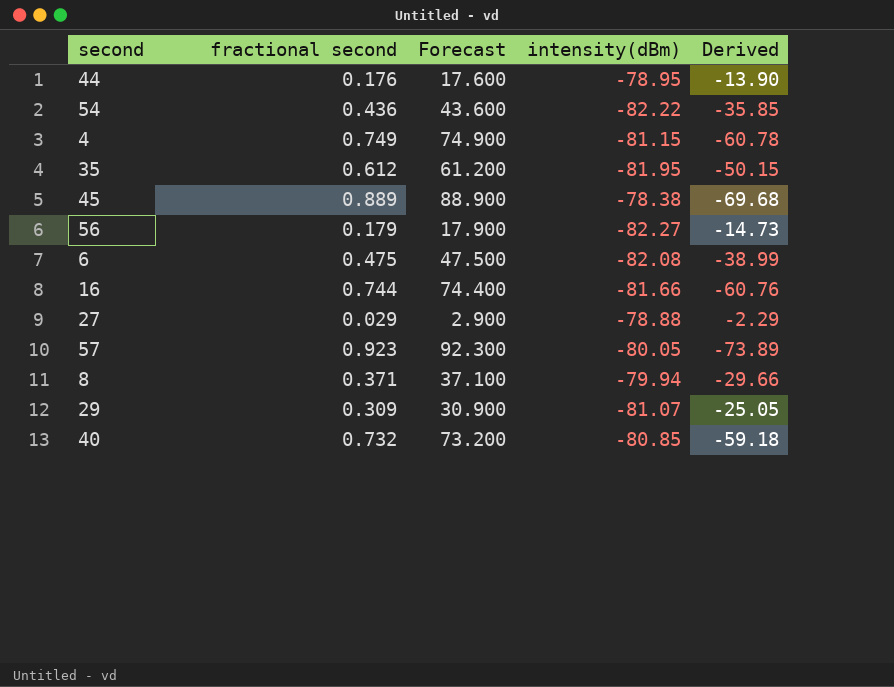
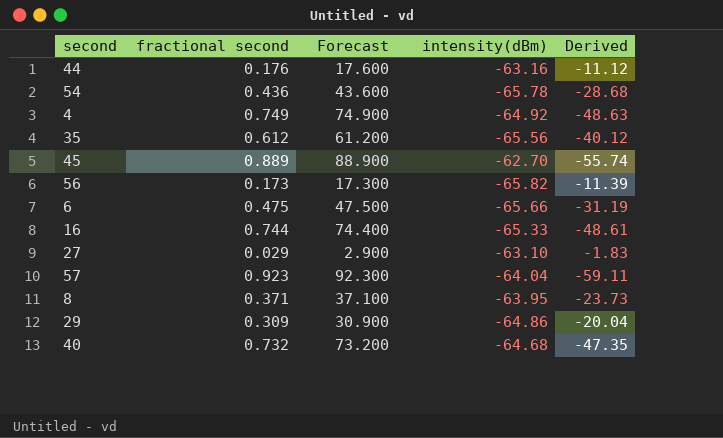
44 | intensity(dBm): -78.95 -> -63.16
44 | Derived: -13.90 -> -11.12
54 | intensity(dBm): -82.22 -> -65.78
54 | Derived: -35.85 -> -28.68
4 | intensity(dBm): -81.15 -> -64.92
4 | Derived: -60.78 -> -48.63
35 | intensity(dBm): -81.95 -> -65.56
35 | Derived: -50.15 -> -40.12
45 | intensity(dBm): -78.38 -> -62.70
45 | Derived: -69.68 -> -55.74
56 | fractional second: 0.179 -> 0.173
56 | Forecast: 17.900 -> 17.300
56 | intensity(dBm): -82.27 -> -65.82
56 | Derived: -14.73 -> -11.39
6 | intensity(dBm): -82.08 -> -65.66
6 | Derived: -38.99 -> -31.19
16 | intensity(dBm): -81.66 -> -65.33
16 | Derived: -60.76 -> -48.61
27 | intensity(dBm): -78.88 -> -63.10
27 | Derived: -2.29 -> -1.83
57 | intensity(dBm): -80.05 -> -64.04
57 | Derived: -73.89 -> -59.11
8 | intensity(dBm): -79.94 -> -63.95
8 | Derived: -29.66 -> -23.73
29 | intensity(dBm): -81.07 -> -64.86
29 | Derived: -25.05 -> -20.04
40 | intensity(dBm): -80.85 -> -64.68
40 | Derived: -59.18 -> -47.35

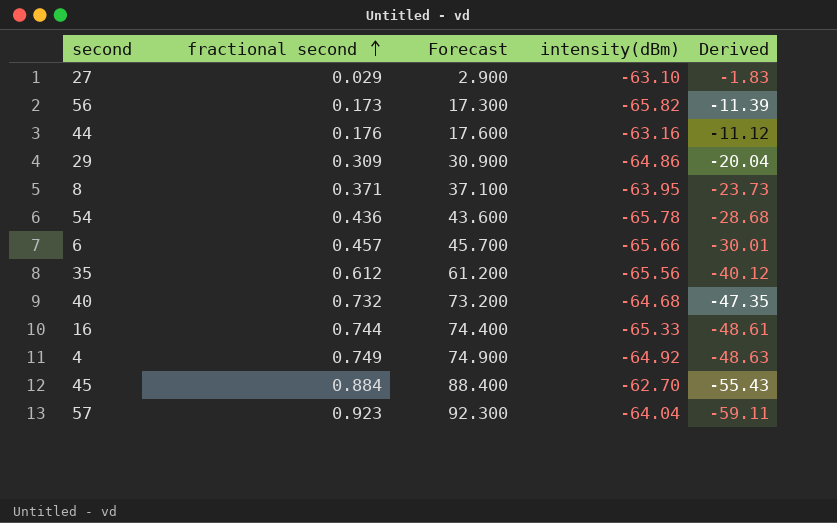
row order: none -> fractional second ascending
6 | fractional second: 0.475 -> 0.457
6 | Forecast: 47.500 -> 45.700
6 | Derived: -31.19 -> -30.01
45 | fractional second: 0.889 -> 0.884
45 | Forecast: 88.900 -> 88.400
45 | Derived: -55.74 -> -55.43

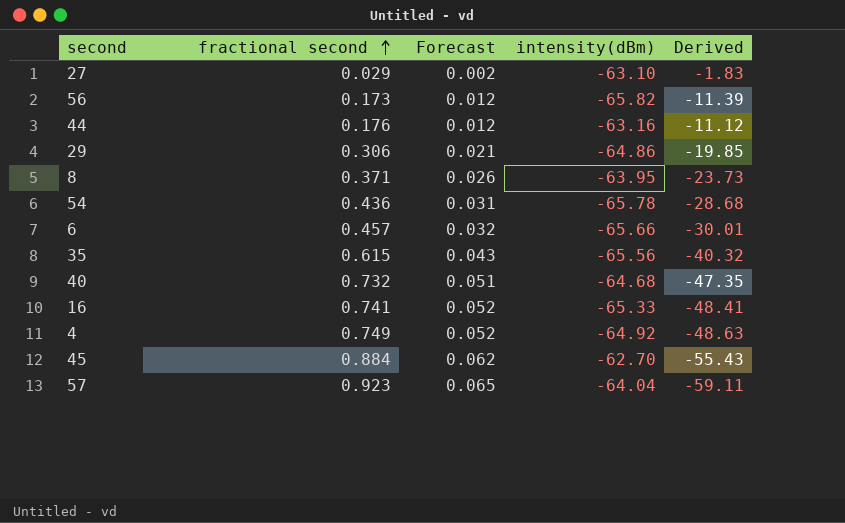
column Forecast | formula: [fractional second] * 100 -> [fractional second] * 0.07
29 | fractional second: 0.309 -> 0.306
29 | Derived: -20.04 -> -19.85
35 | fractional second: 0.612 -> 0.615
35 | Derived: -40.12 -> -40.32
16 | fractional second: 0.744 -> 0.741
16 | Derived: -48.61 -> -48.41

